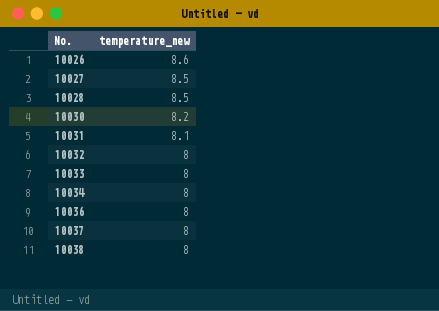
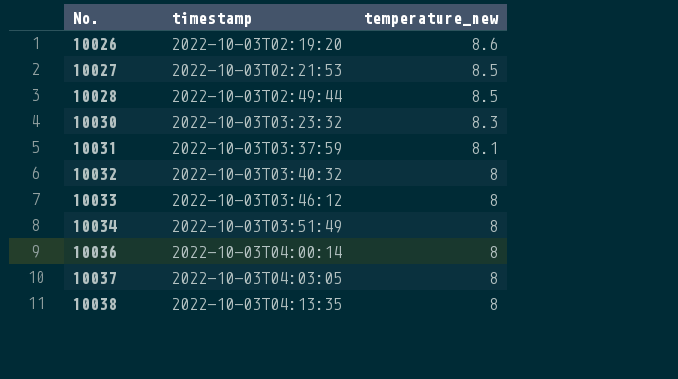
column timestamp | position: none -> 2
10030 | temperature_new: 8.2 -> 8.3

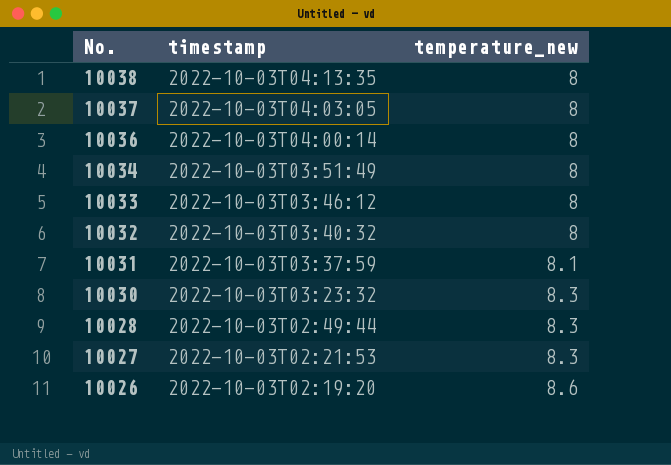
row order: No. ascending -> No. descending
10028 | temperature_new: 8.5 -> 8.3
10027 | temperature_new: 8.5 -> 8.3

